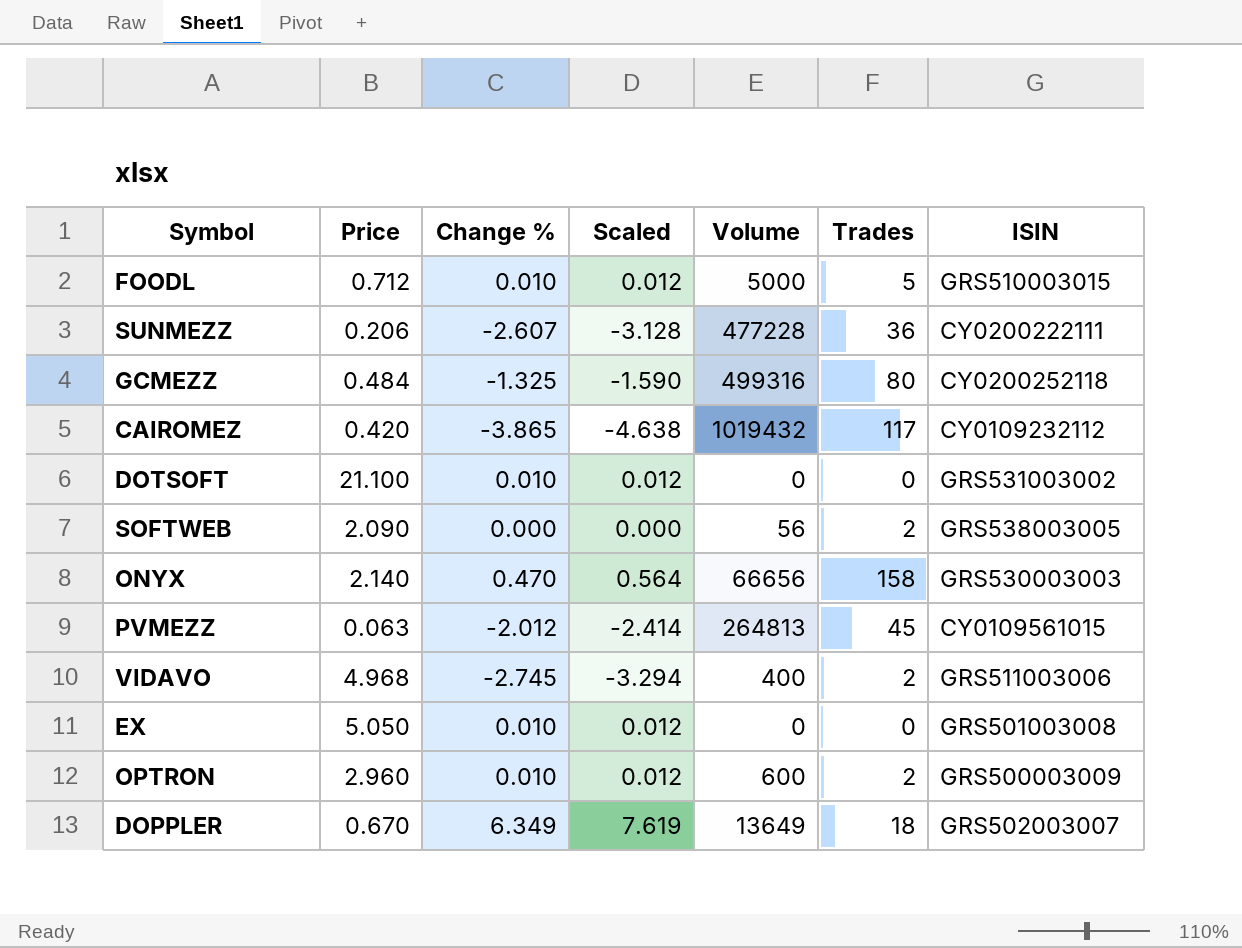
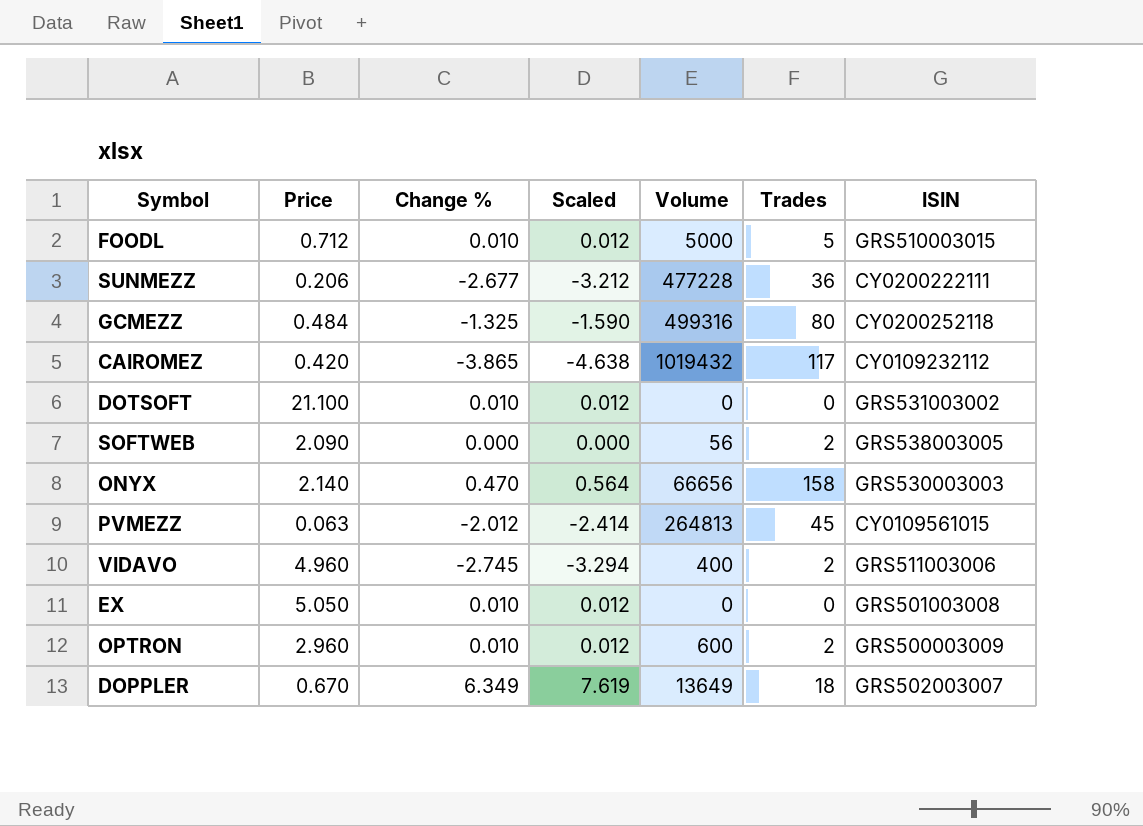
SUNMEZZ | Change %: -2.607 -> -2.677
SUNMEZZ | Scaled: -3.128 -> -3.212
VIDAVO | Price: 4.968 -> 4.960

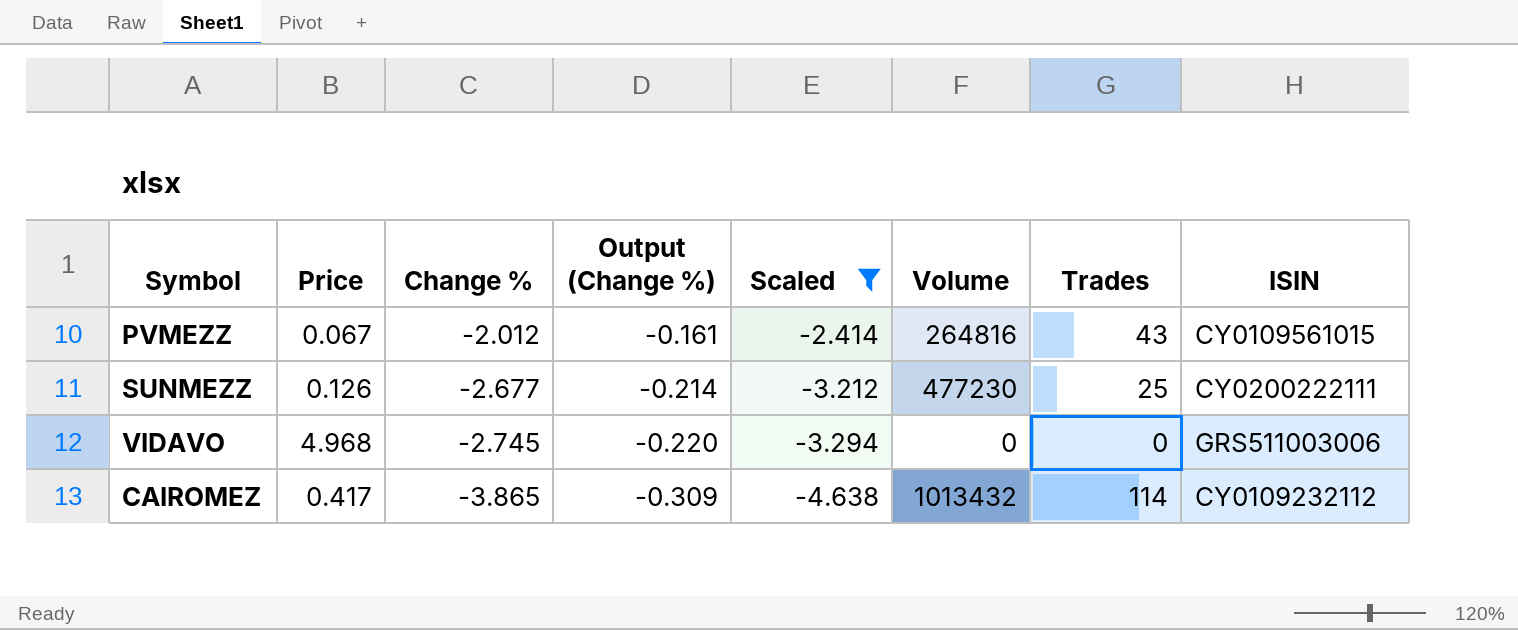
filter: none -> Scaled <= -2.414
row order: none -> Change % descending
column Output (Change %) | formula: none -> [Change %] * 0.08
PVMEZZ | Price: 0.063 -> 0.067
PVMEZZ | Volume: 264813 -> 264816
PVMEZZ | Trades: 45 -> 43
SUNMEZZ | Price: 0.206 -> 0.126
SUNMEZZ | Volume: 477228 -> 477230
SUNMEZZ | Trades: 36 -> 25
VIDAVO | Price: 4.960 -> 4.968
VIDAVO | Volume: 400 -> 0
VIDAVO | Trades: 2 -> 0
CAIROMEZ | Price: 0.420 -> 0.417
CAIROMEZ | Volume: 1019432 -> 1013432
CAIROMEZ | Trades: 117 -> 114

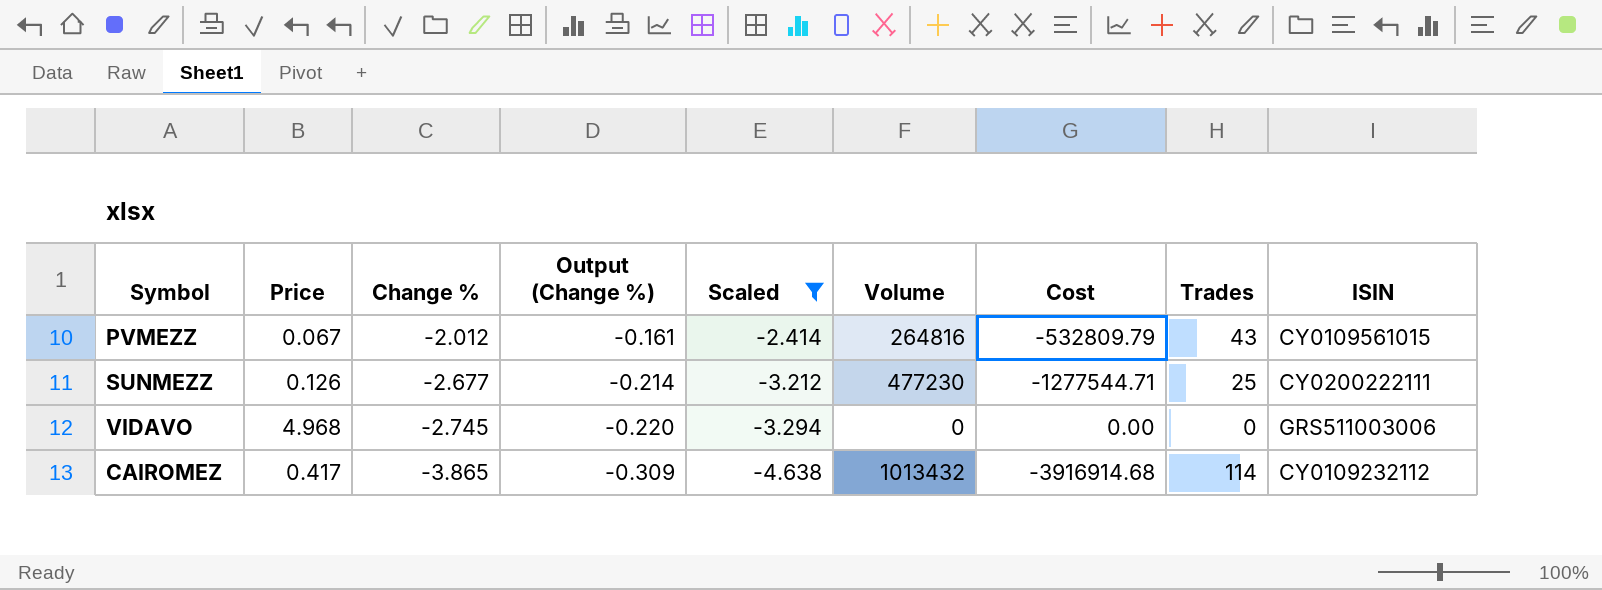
column Cost | formula: none -> [Change %] * [Volume]

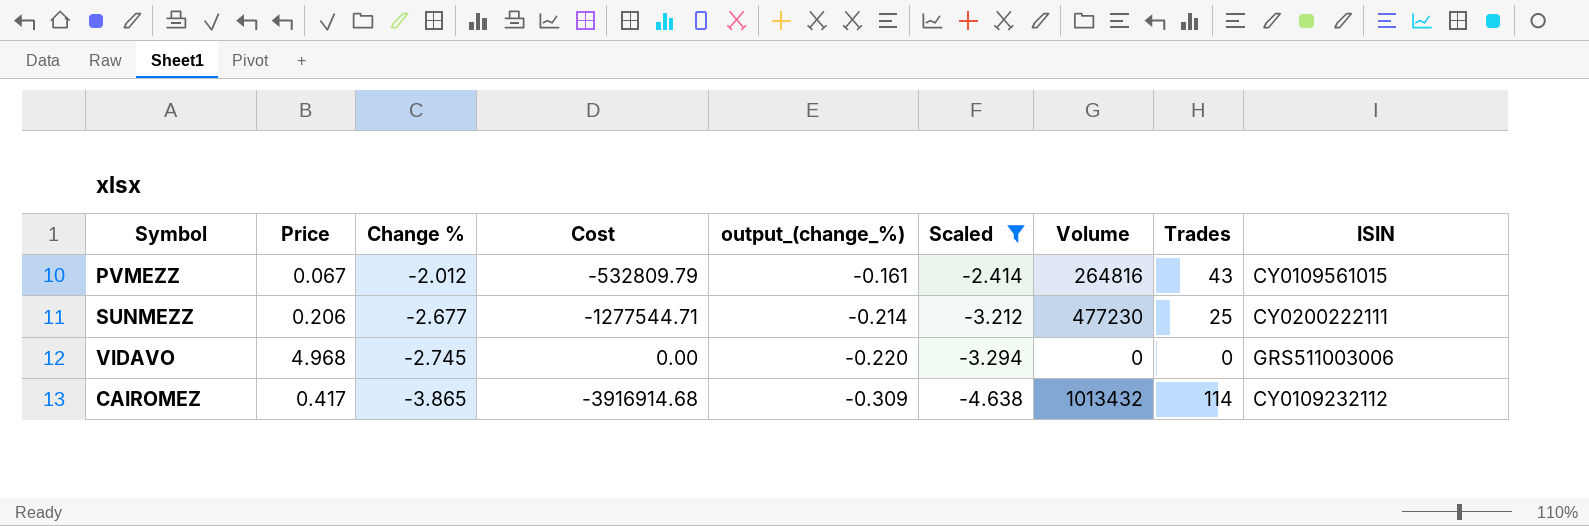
column Cost | position: 7 -> 4
column name: Output (Change %) -> output_(change_%)
SUNMEZZ | Price: 0.126 -> 0.206

